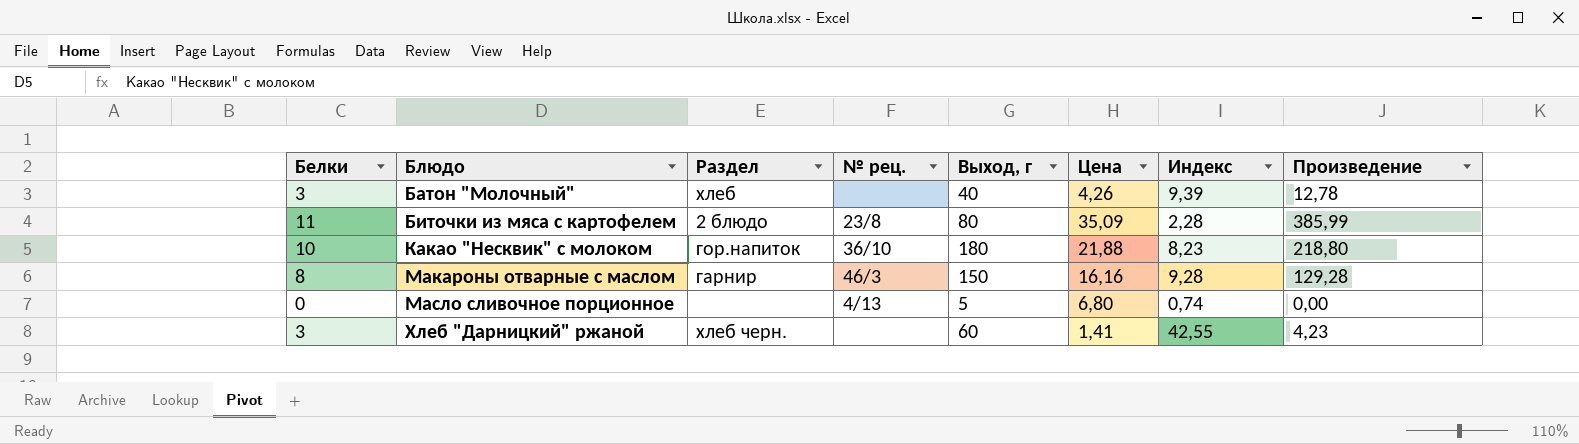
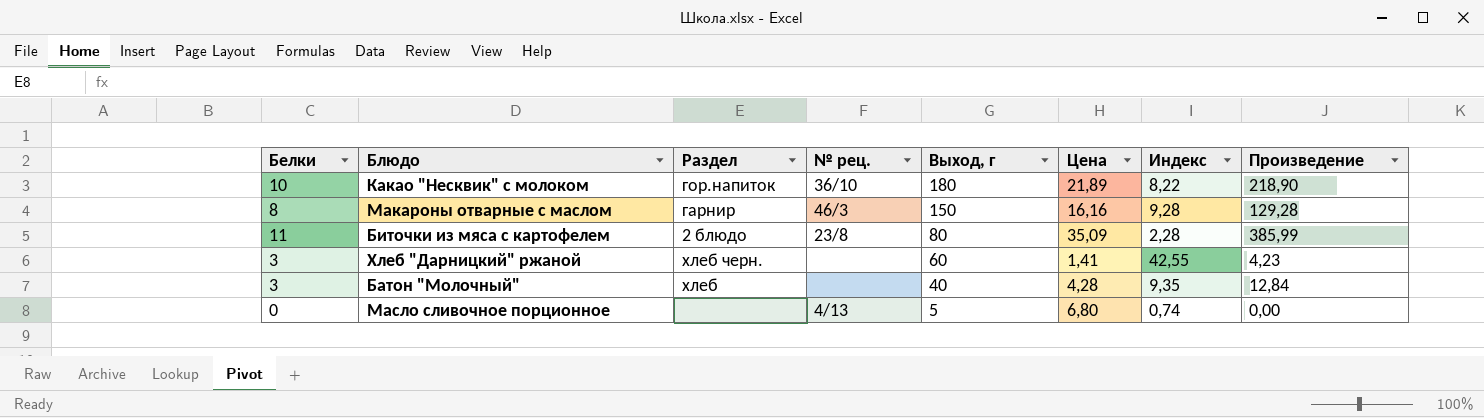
row order: Блюдо ascending -> Выход, г descending
Какао "Несквик" с молоком | Цена: 21,88 -> 21,89
Какао "Несквик" с молоком | Индекс: 8,23 -> 8,22
Какао "Несквик" с молоком | Произведение: 218,80 -> 218,90
Батон "Молочный" | Цена: 4,26 -> 4,28
Батон "Молочный" | Индекс: 9,39 -> 9,35
Батон "Молочный" | Произведение: 12,78 -> 12,84

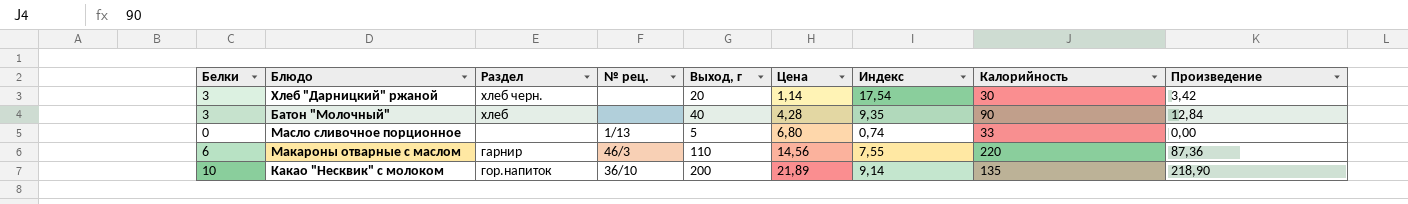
row order: Выход, г descending -> Цена ascending
column Калорийность | position: none -> 8
row Биточки из мяса с картофелем: 11 | 2 блюдо | 23/8 | 80 | 35,09 | 2,28 | 385,99 -> none
Хлеб "Дарницкий" ржаной | Выход, г: 60 -> 20
Хлеб "Дарницкий" ржаной | Цена: 1,41 -> 1,14
Хлеб "Дарницкий" ржаной | Индекс: 42,55 -> 17,54
Хлеб "Дарницкий" ржаной | Произведение: 4,23 -> 3,42
Масло сливочное порционное | № рец.: 4/13 -> 1/13
Макароны отварные с маслом | Белки: 8 -> 6
Макароны отварные с маслом | Выход, г: 150 -> 110
Макароны отварные с маслом | Цена: 16,16 -> 14,56
Макароны отварные с маслом | Индекс: 9,28 -> 7,55
Макароны отварные с маслом | Произведение: 129,28 -> 87,36
Какао "Несквик" с молоком | Выход, г: 180 -> 200
Какао "Несквик" с молоком | Индекс: 8,22 -> 9,14

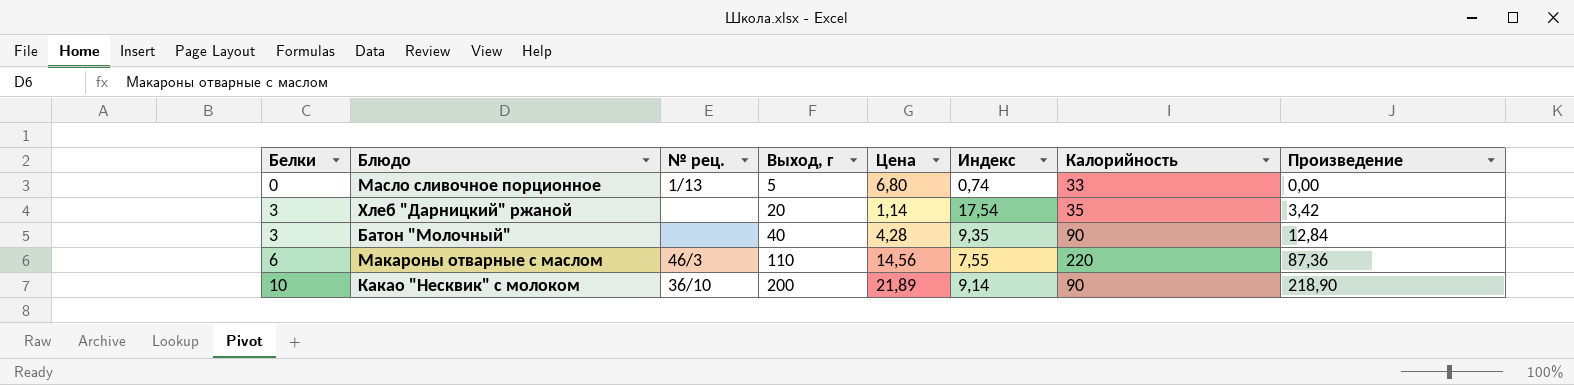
row order: Цена ascending -> Белки ascending
column Раздел | position: 3 -> none
Хлеб "Дарницкий" ржаной | Калорийность: 30 -> 35
Какао "Несквик" с молоком | Калорийность: 135 -> 90

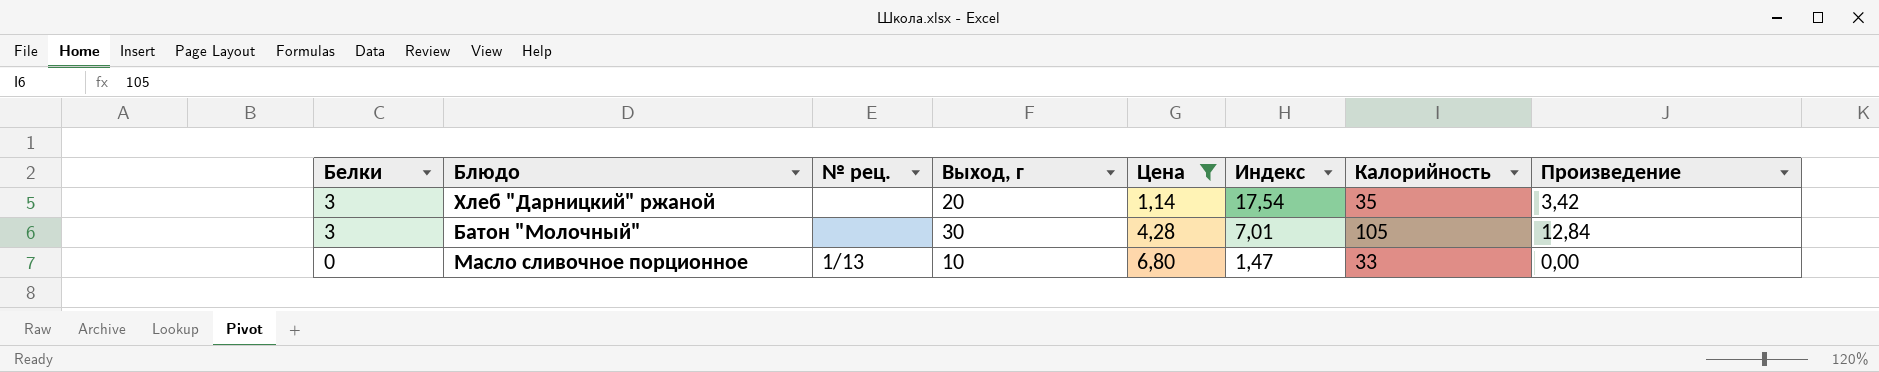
filter: none -> Цена <= 6,80
row order: Белки ascending -> Белки descending
Батон "Молочный" | Выход, г: 40 -> 30
Батон "Молочный" | Индекс: 9,35 -> 7,01
Батон "Молочный" | Калорийность: 90 -> 105
Масло сливочное порционное | Выход, г: 5 -> 10
Масло сливочное порционное | Индекс: 0,74 -> 1,47

